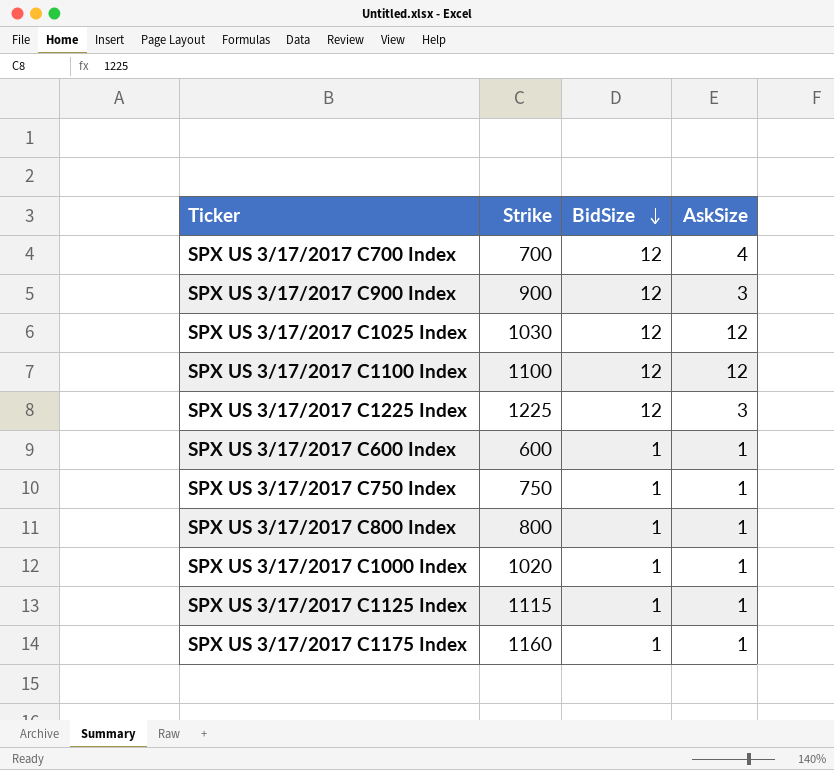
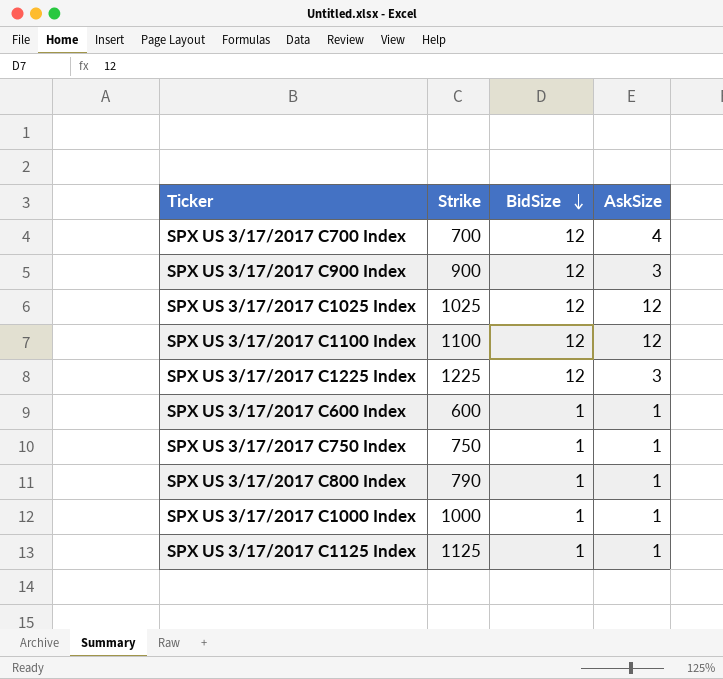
row SPX US 3/17/2017 C1175 Index: 1160 | 1 | 1 -> none
SPX US 3/17/2017 C1025 Index | Strike: 1030 -> 1025
SPX US 3/17/2017 C800 Index | Strike: 800 -> 790
SPX US 3/17/2017 C1000 Index | Strike: 1020 -> 1000
SPX US 3/17/2017 C1125 Index | Strike: 1115 -> 1125

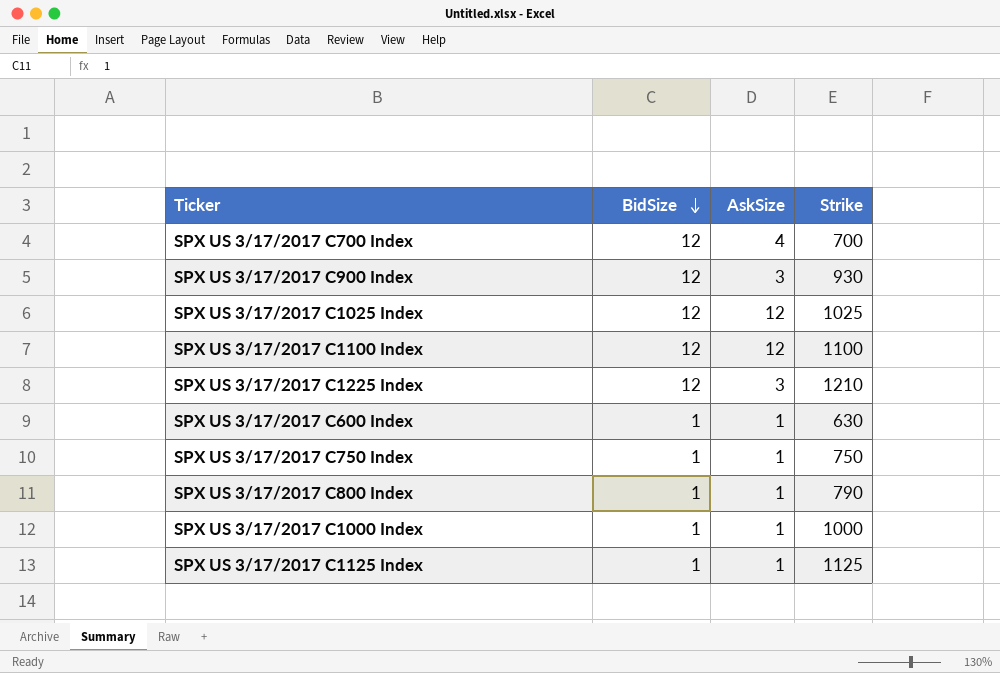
column Strike | position: 2 -> 4
SPX US 3/17/2017 C900 Index | Strike: 900 -> 930
SPX US 3/17/2017 C1225 Index | Strike: 1225 -> 1210
SPX US 3/17/2017 C600 Index | Strike: 600 -> 630

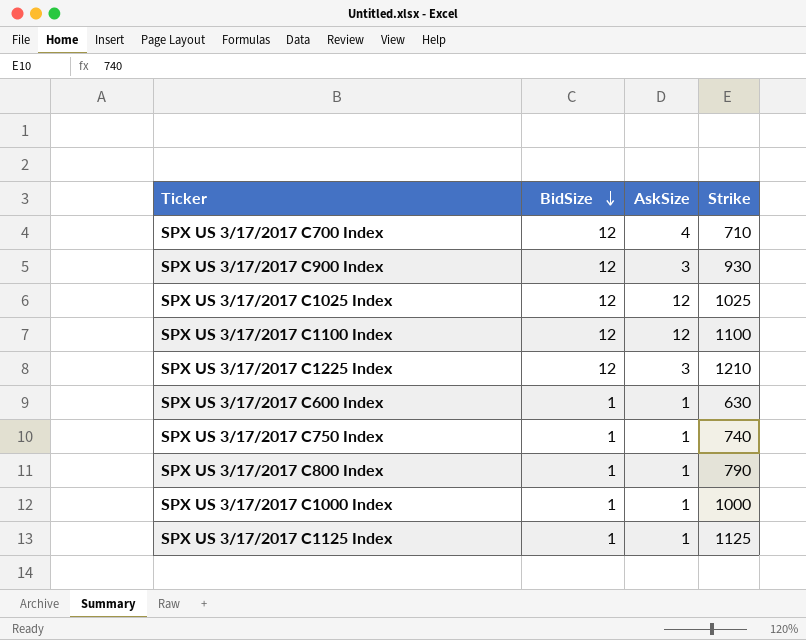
SPX US 3/17/2017 C700 Index | Strike: 700 -> 710
SPX US 3/17/2017 C750 Index | Strike: 750 -> 740

